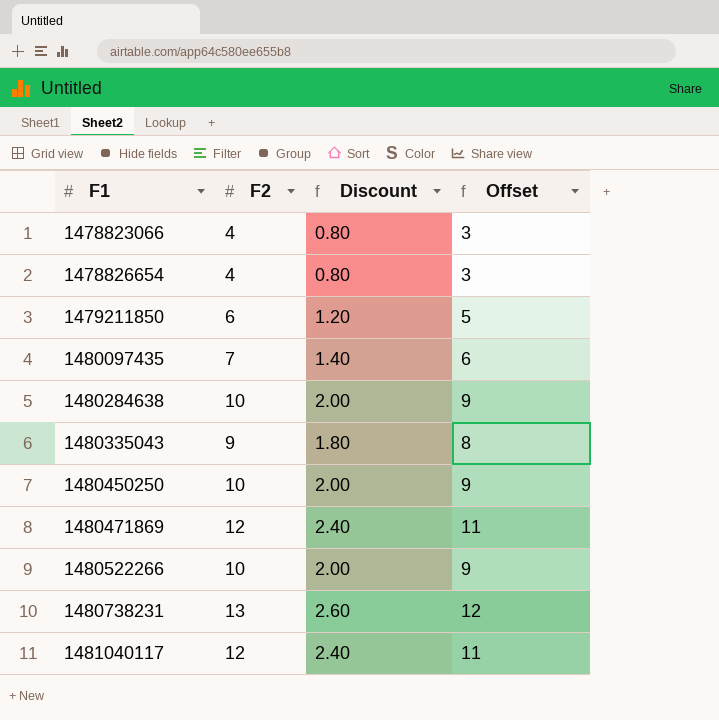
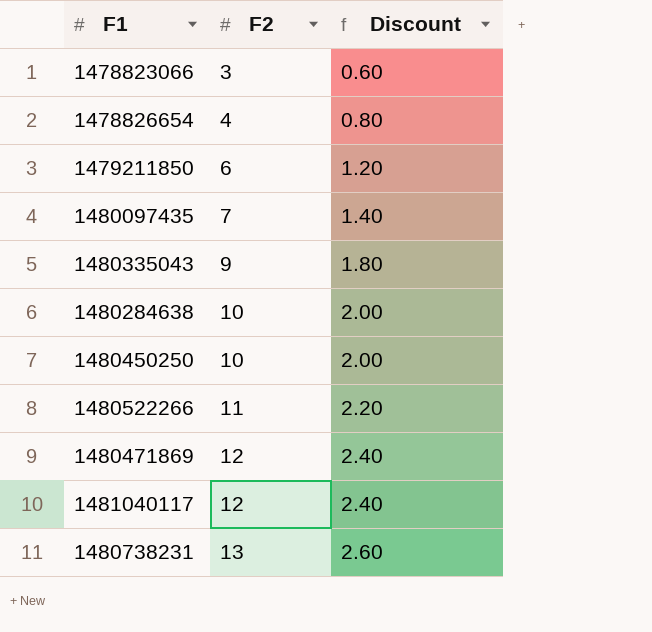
row order: F1 ascending -> F2 ascending
column Offset | formula: [F2] - 1 -> none
1478823066 | F2: 4 -> 3
1478823066 | Discount: 0.80 -> 0.60
1480522266 | F2: 10 -> 11
1480522266 | Discount: 2.00 -> 2.20

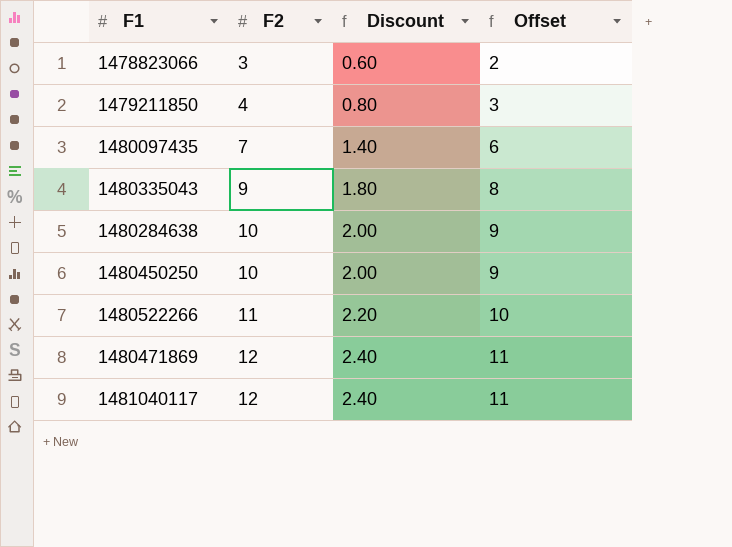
column Offset | formula: none -> [F2] - 1
row 1478826654: 4 | 0.80 -> none
row 1480738231: 13 | 2.60 -> none
1479211850 | F2: 6 -> 4
1479211850 | Discount: 1.20 -> 0.80

